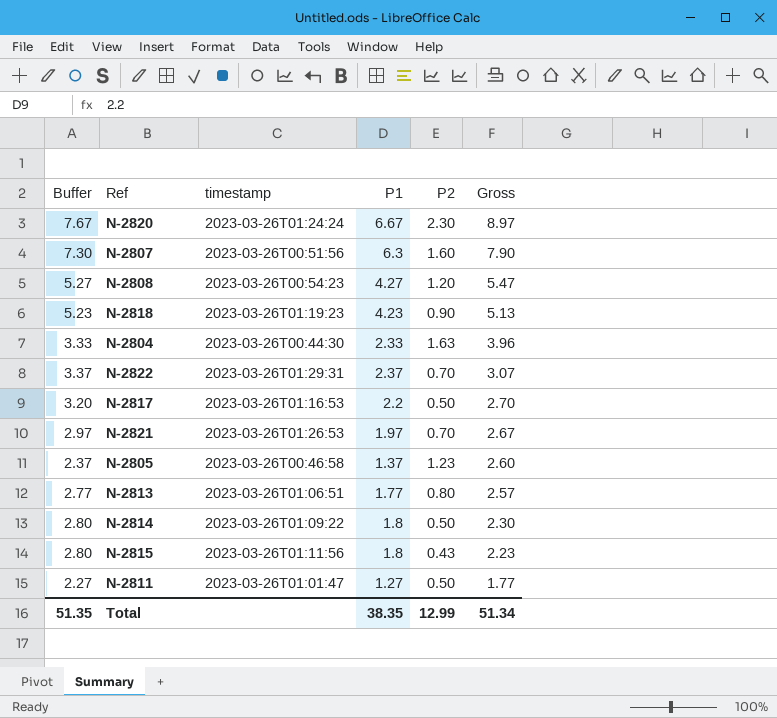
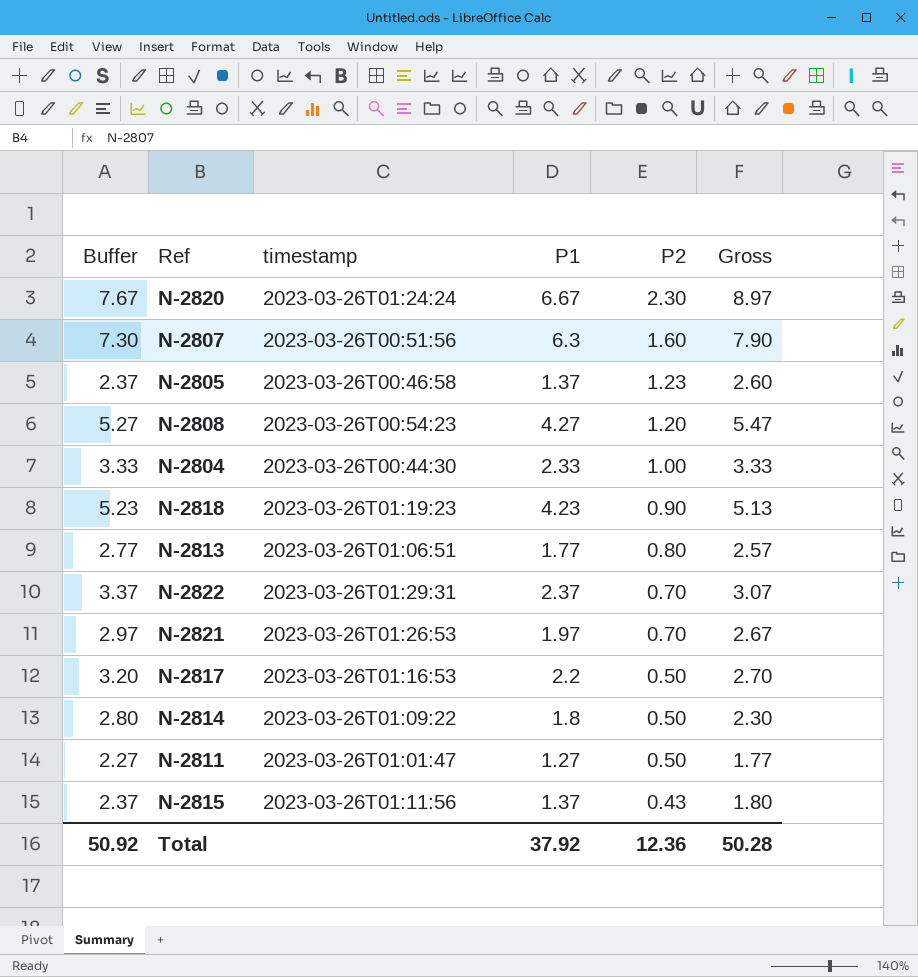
row order: Gross descending -> P2 descending
N-2804 | P2: 1.63 -> 1.00
N-2804 | Gross: 3.96 -> 3.33
N-2815 | Buffer: 2.80 -> 2.37
N-2815 | P1: 1.8 -> 1.37
N-2815 | Gross: 2.23 -> 1.80
Total | Buffer: 51.35 -> 50.92
Total | P1: 38.35 -> 37.92
Total | P2: 12.99 -> 12.36
Total | Gross: 51.34 -> 50.28

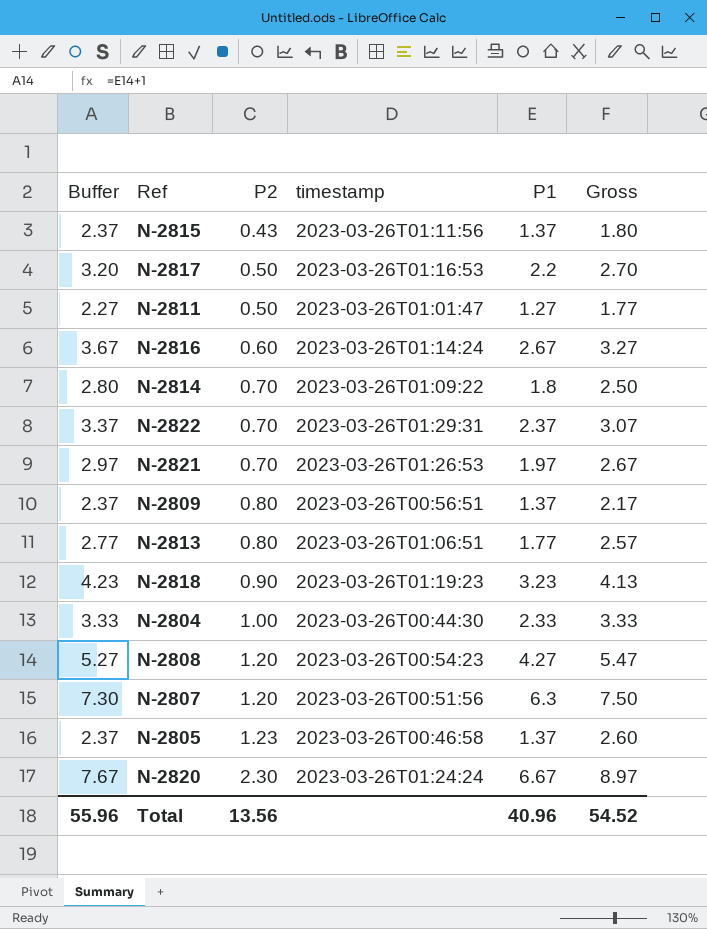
row order: P2 descending -> P2 ascending
column P2 | position: 5 -> 3
row N-2816: none -> 3.67 | 0.60 | 2023-03-26T01:14:24 | 2.67 | 3.27
N-2814 | P2: 0.50 -> 0.70
N-2814 | Gross: 2.30 -> 2.50
row N-2809: none -> 2.37 | 0.80 | 2023-03-26T00:56:51 | 1.37 | 2.17
N-2818 | Buffer: 5.23 -> 4.23
N-2818 | P1: 4.23 -> 3.23
N-2818 | Gross: 5.13 -> 4.13
N-2807 | P2: 1.60 -> 1.20
N-2807 | Gross: 7.90 -> 7.50
Total | Buffer: 50.92 -> 55.96
Total | P2: 12.36 -> 13.56
Total | P1: 37.92 -> 40.96
Total | Gross: 50.28 -> 54.52

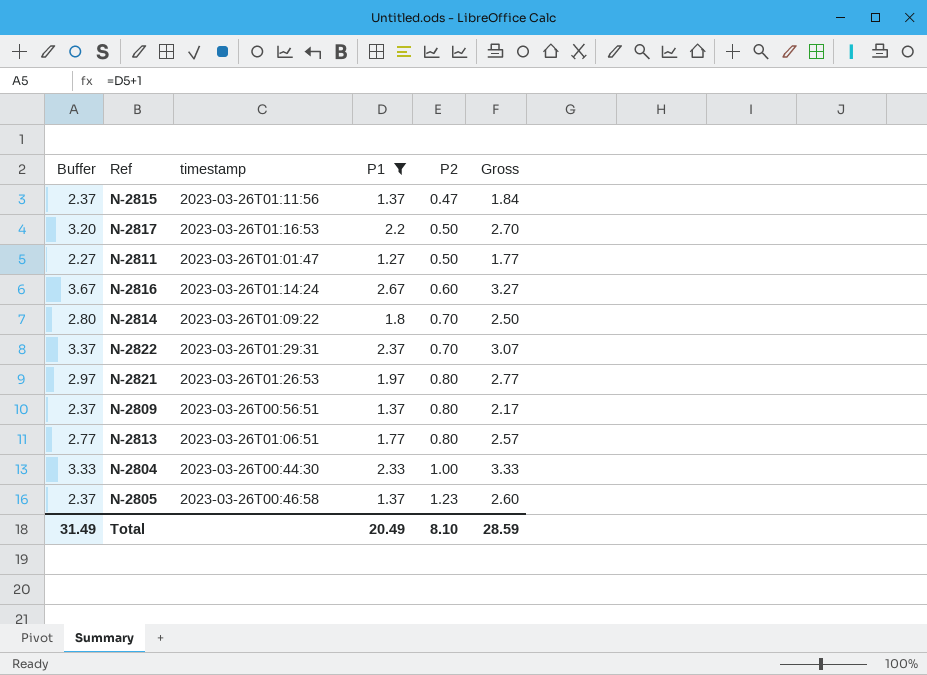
filter: none -> P1 <= 2.67
column P2 | position: 3 -> 5
N-2815 | P2: 0.43 -> 0.47
N-2815 | Gross: 1.80 -> 1.84
N-2821 | P2: 0.70 -> 0.80
N-2821 | Gross: 2.67 -> 2.77
Total | Buffer: 55.96 -> 31.49
Total | P1: 40.96 -> 20.49
Total | P2: 13.56 -> 8.10
Total | Gross: 54.52 -> 28.59

